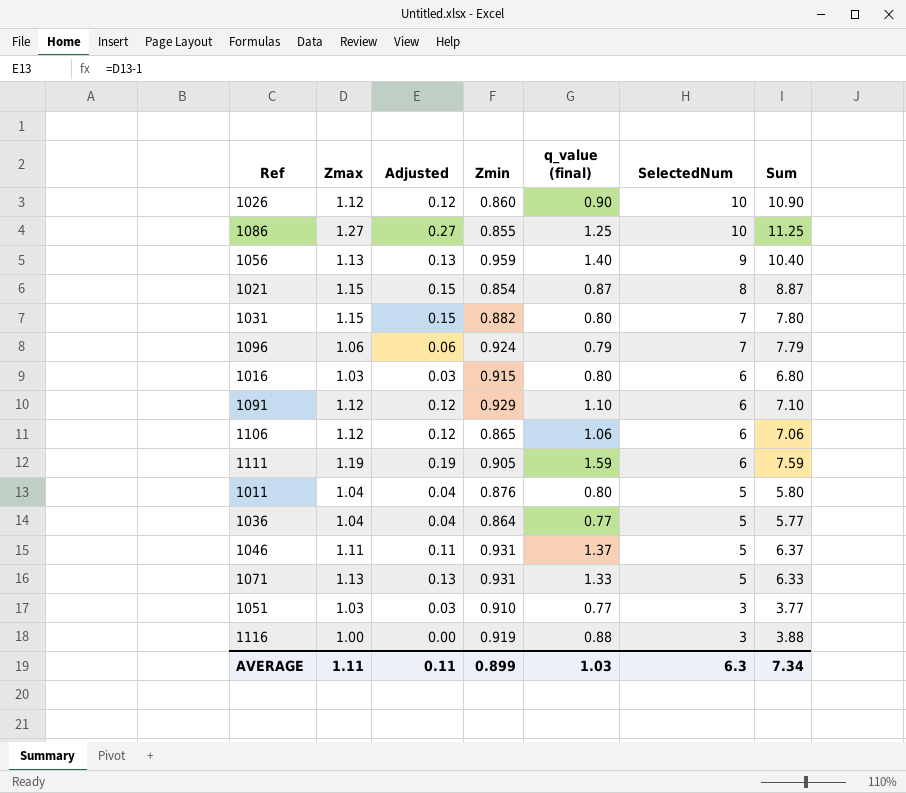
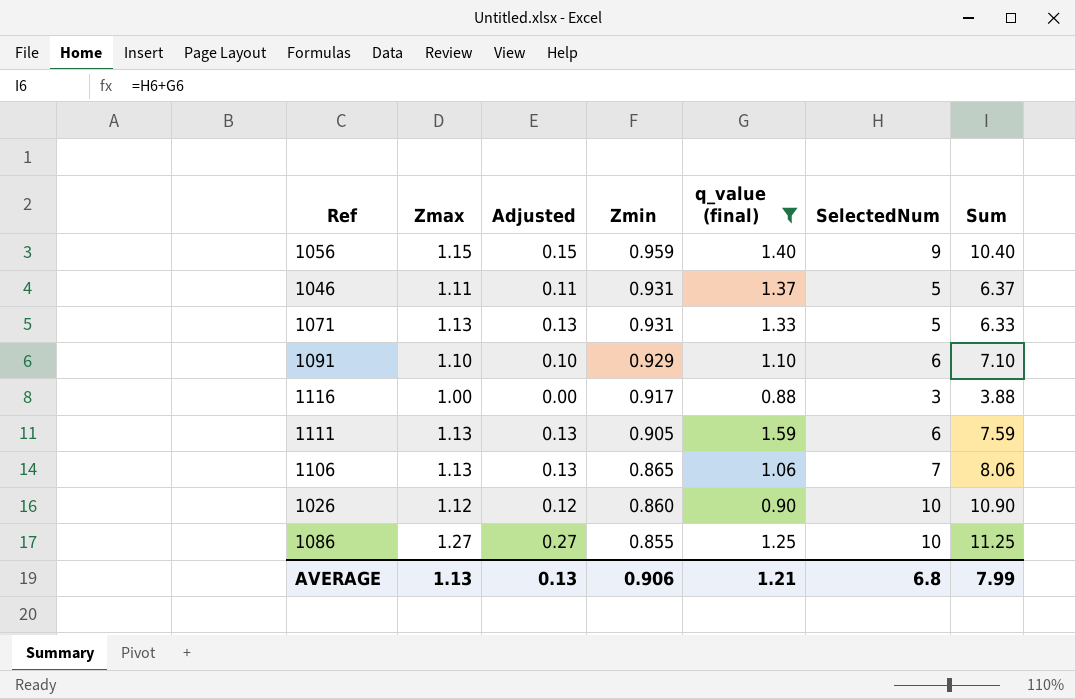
filter: none -> q_value (final) >= 0.88
row order: SelectedNum descending -> Zmin descending
1056 | Zmax: 1.13 -> 1.15
1056 | Adjusted: 0.13 -> 0.15
1091 | Zmax: 1.12 -> 1.10
1091 | Adjusted: 0.12 -> 0.10
1116 | Zmin: 0.919 -> 0.917
1111 | Zmax: 1.19 -> 1.13
1111 | Adjusted: 0.19 -> 0.13
1106 | Zmax: 1.12 -> 1.13
1106 | Adjusted: 0.12 -> 0.13
1106 | SelectedNum: 6 -> 7
1106 | Sum: 7.06 -> 8.06
AVERAGE | Zmax: 1.11 -> 1.13
AVERAGE | Adjusted: 0.11 -> 0.13
AVERAGE | Zmin: 0.899 -> 0.906
AVERAGE | q_value (final): 1.03 -> 1.21
AVERAGE | SelectedNum: 6.3 -> 6.8
AVERAGE | Sum: 7.34 -> 7.99

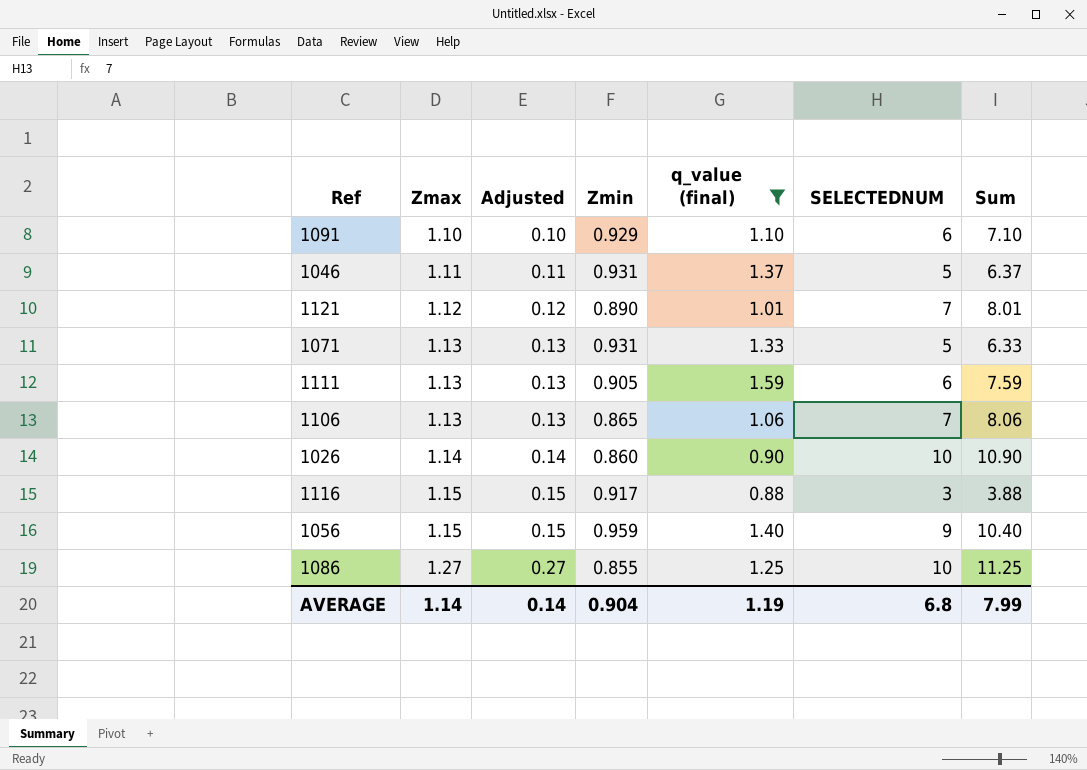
row order: Zmin descending -> Zmax ascending
column name: SelectedNum -> SELECTEDNUM
row 1121: none -> 1.12 | 0.12 | 0.890 | 1.01 | 7 | 8.01
1026 | Zmax: 1.12 -> 1.14
1026 | Adjusted: 0.12 -> 0.14
1116 | Zmax: 1.00 -> 1.15
1116 | Adjusted: 0.00 -> 0.15
AVERAGE | Zmax: 1.13 -> 1.14
AVERAGE | Adjusted: 0.13 -> 0.14
AVERAGE | Zmin: 0.906 -> 0.904
AVERAGE | q_value (final): 1.21 -> 1.19

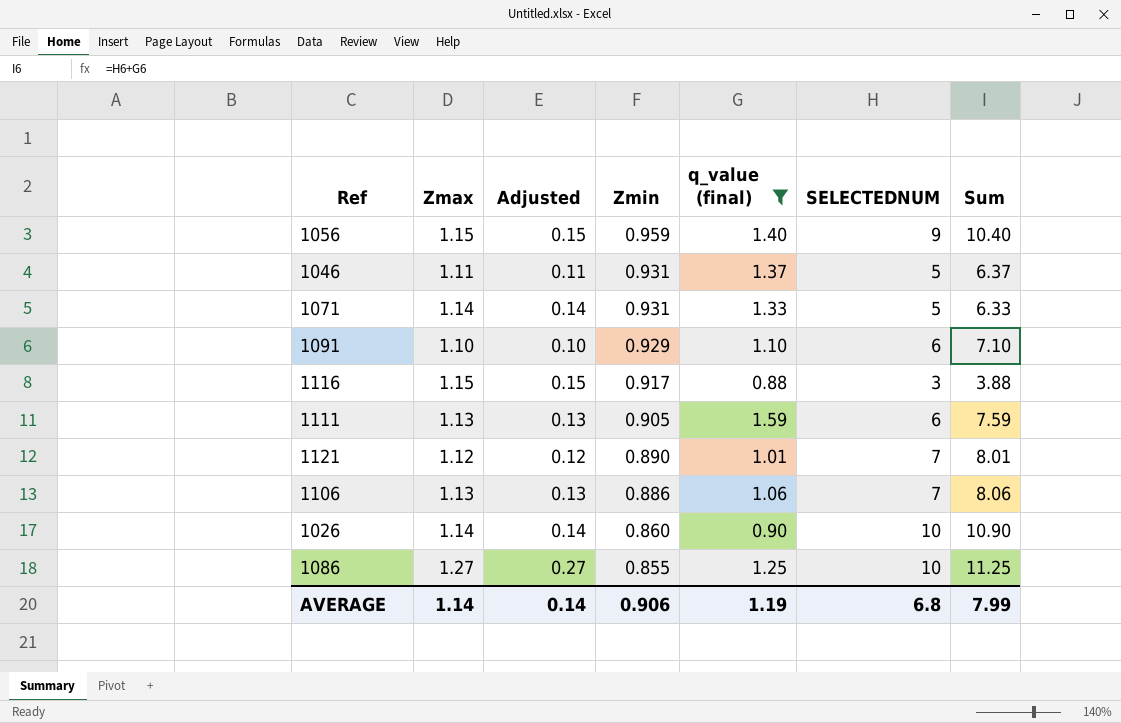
row order: Zmax ascending -> Zmin descending
1071 | Zmax: 1.13 -> 1.14
1071 | Adjusted: 0.13 -> 0.14
1106 | Zmin: 0.865 -> 0.886
AVERAGE | Zmin: 0.904 -> 0.906

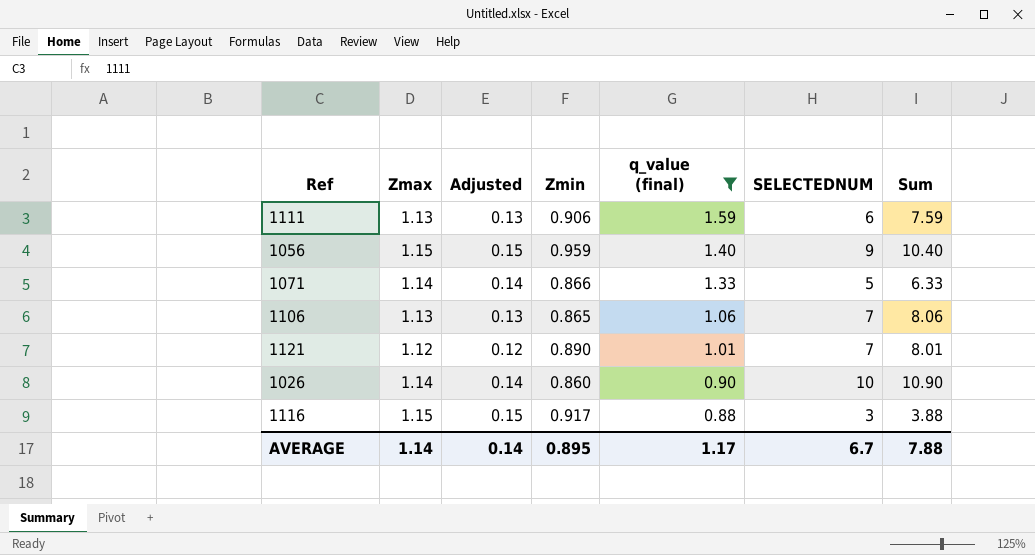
row order: Zmin descending -> q_value (final) descending
row 1046: 1.11 | 0.11 | 0.931 | 1.37 | 5 | 6.37 -> none
row 1091: 1.10 | 0.10 | 0.929 | 1.10 | 6 | 7.10 -> none
row 1086: 1.27 | 0.27 | 0.855 | 1.25 | 10 | 11.25 -> none
1111 | Zmin: 0.905 -> 0.906
1071 | Zmin: 0.931 -> 0.866
1106 | Zmin: 0.886 -> 0.865
AVERAGE | Zmin: 0.906 -> 0.895
AVERAGE | q_value (final): 1.19 -> 1.17
AVERAGE | SELECTEDNUM: 6.8 -> 6.7
AVERAGE | Sum: 7.99 -> 7.88

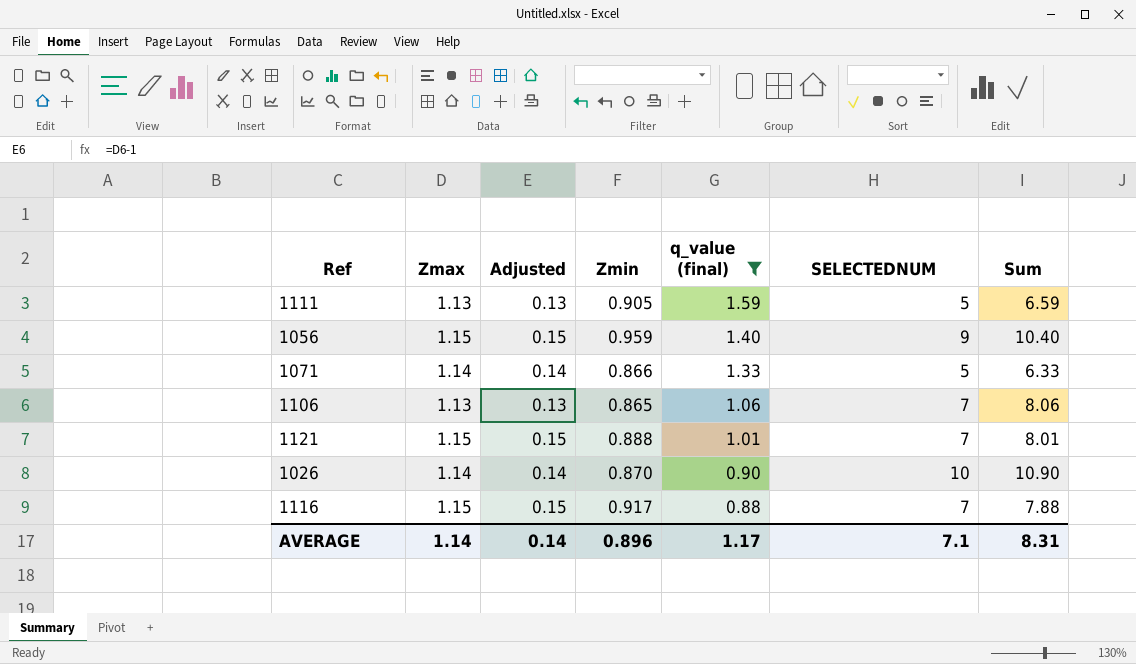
1111 | Zmin: 0.906 -> 0.905
1111 | SELECTEDNUM: 6 -> 5
1111 | Sum: 7.59 -> 6.59
1121 | Zmax: 1.12 -> 1.15
1121 | Adjusted: 0.12 -> 0.15
1121 | Zmin: 0.890 -> 0.888
1026 | Zmin: 0.860 -> 0.870
1116 | SELECTEDNUM: 3 -> 7
1116 | Sum: 3.88 -> 7.88
AVERAGE | Zmin: 0.895 -> 0.896
AVERAGE | SELECTEDNUM: 6.7 -> 7.1
AVERAGE | Sum: 7.88 -> 8.31

